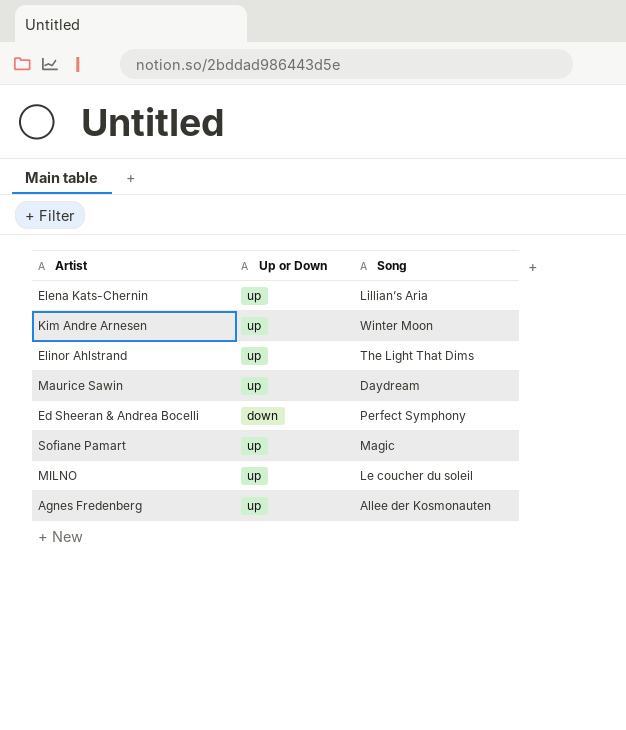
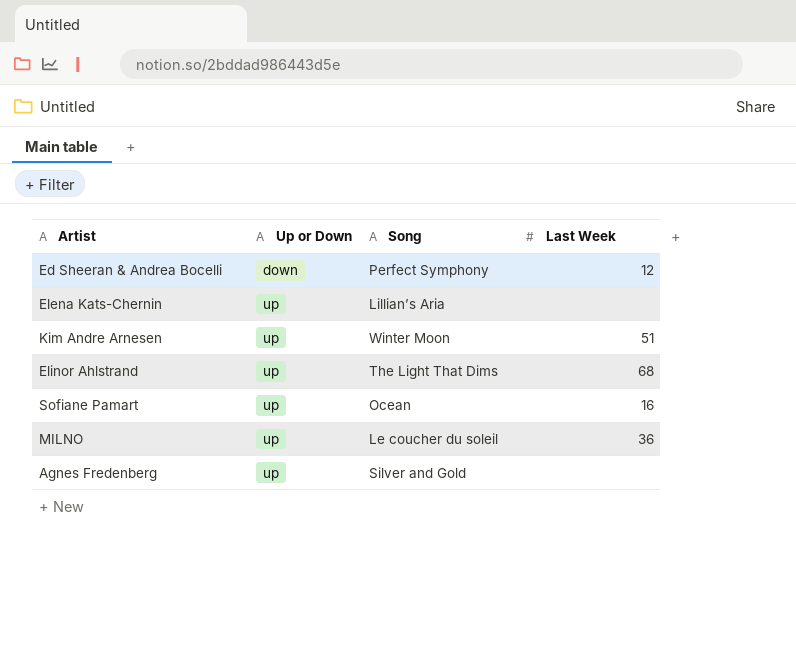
row order: none -> Up or Down ascending
column Last Week | position: none -> 4
row Maurice Sawin: up | Daydream -> none
Sofiane Pamart | Song: Magic -> Ocean
Agnes Fredenberg | Song: Allee der Kosmonauten -> Silver and Gold

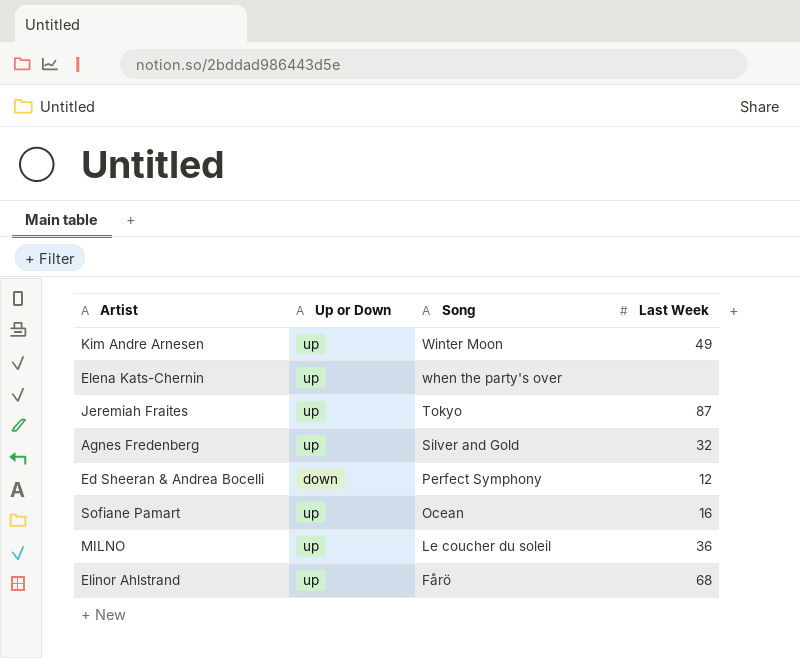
row order: Up or Down ascending -> Song descending
Kim Andre Arnesen | Last Week: 51 -> 49
Elena Kats-Chernin | Song: Lillian’s Aria -> when the party's over
row Jeremiah Fraites: none -> up | Tokyo | 87
Agnes Fredenberg | Last Week: none -> 32
Elinor Ahlstrand | Song: The Light That Dims -> Fårö

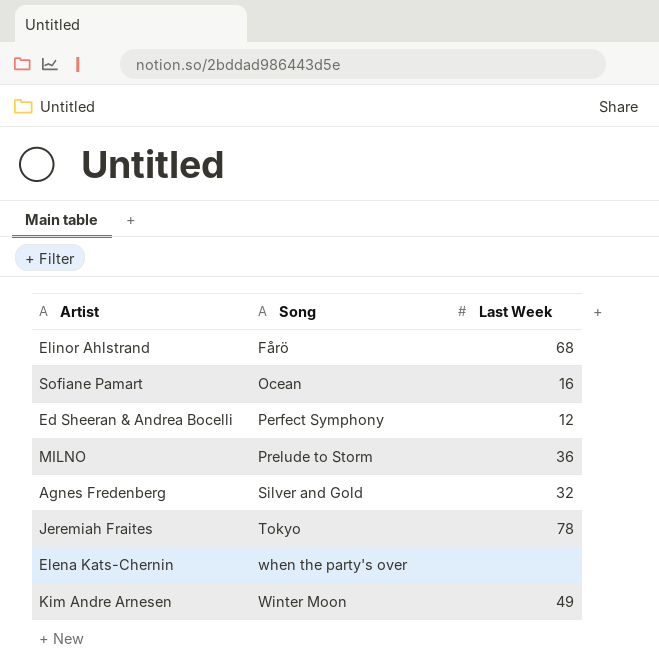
row order: Song descending -> Song ascending
column Up or Down | position: 2 -> none
MILNO | Song: Le coucher du soleil -> Prelude to Storm
Jeremiah Fraites | Last Week: 87 -> 78

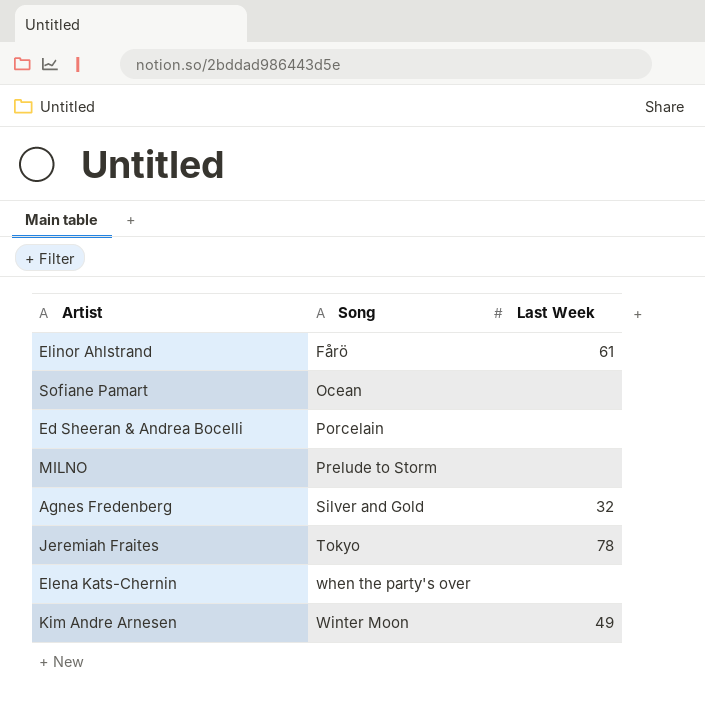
Elinor Ahlstrand | Last Week: 68 -> 61
Sofiane Pamart | Last Week: 16 -> none
Ed Sheeran & Andrea Bocelli | Song: Perfect Symphony -> Porcelain
Ed Sheeran & Andrea Bocelli | Last Week: 12 -> none
MILNO | Last Week: 36 -> none

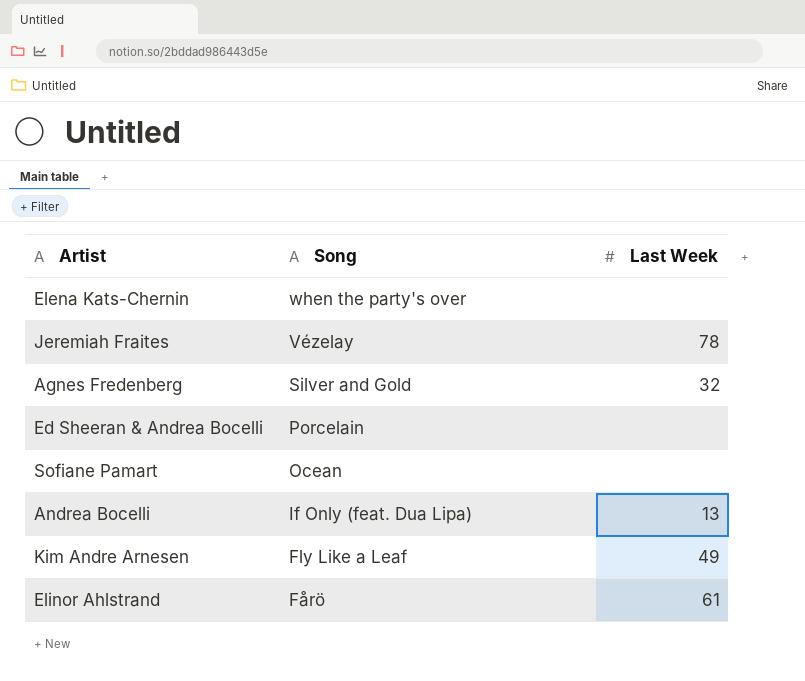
row order: Song ascending -> Song descending
row MILNO: Prelude to Storm | none -> none
Jeremiah Fraites | Song: Tokyo -> Vézelay
row Andrea Bocelli: none -> If Only (feat. Dua Lipa) | 13
Kim Andre Arnesen | Song: Winter Moon -> Fly Like a Leaf

